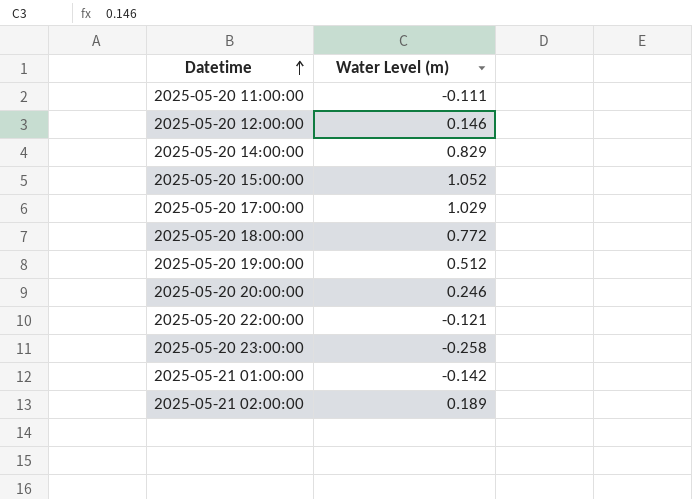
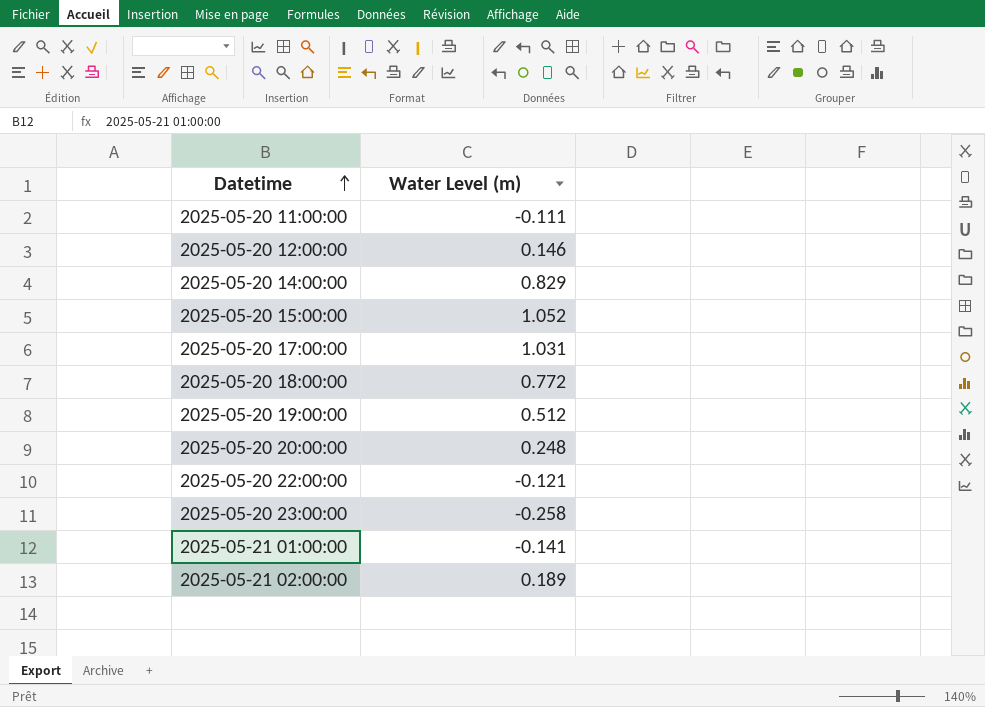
2025-05-20 17:00:00 | Water Level (m): 1.029 -> 1.031
2025-05-20 20:00:00 | Water Level (m): 0.246 -> 0.248
2025-05-21 01:00:00 | Water Level (m): -0.142 -> -0.141

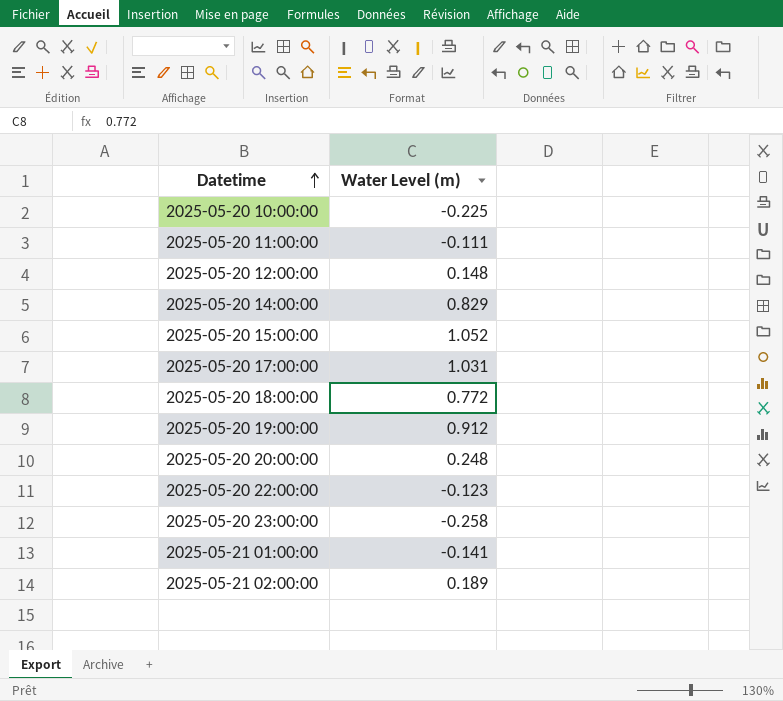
row 2025-05-20 10:00:00: none -> -0.225
2025-05-20 12:00:00 | Water Level (m): 0.146 -> 0.148
2025-05-20 19:00:00 | Water Level (m): 0.512 -> 0.912
2025-05-20 22:00:00 | Water Level (m): -0.121 -> -0.123

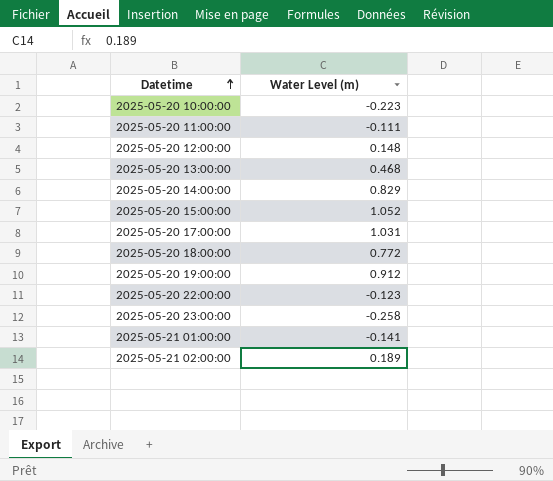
row 2025-05-20 20:00:00: 0.248 -> none
2025-05-20 10:00:00 | Water Level (m): -0.225 -> -0.223
row 2025-05-20 13:00:00: none -> 0.468

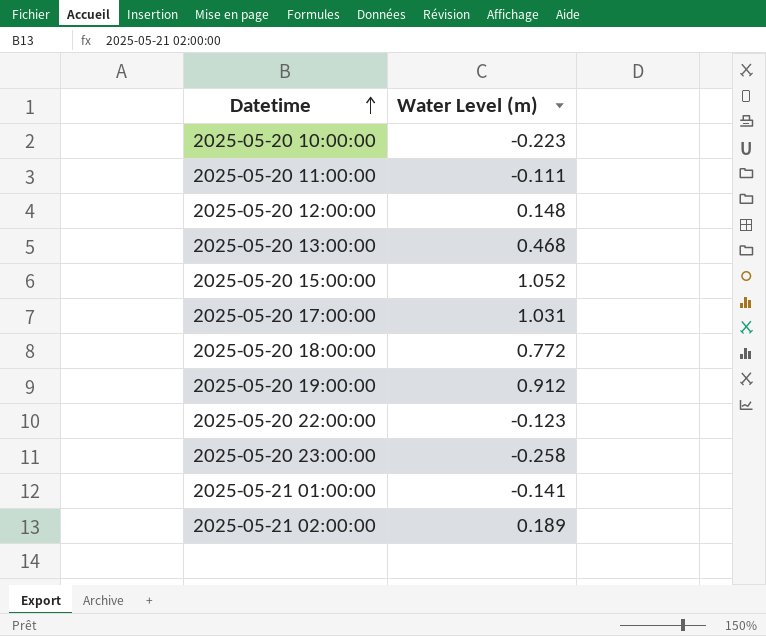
row 2025-05-20 14:00:00: 0.829 -> none

